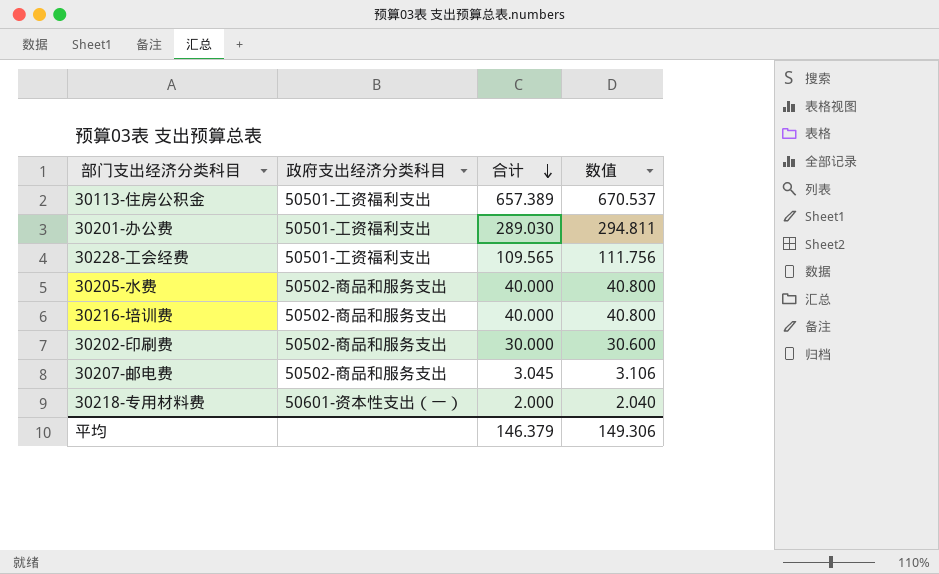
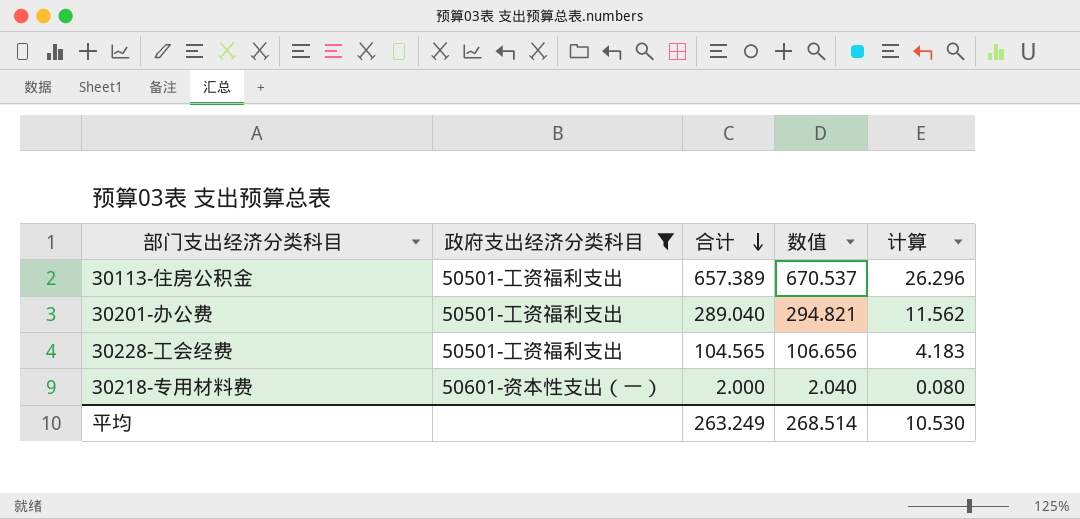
filter: none -> 政府支出经济分类科目 != 50502-商品和服务支出
column 计算 | formula: none -> [合计] * 0.04
30201-办公费 | 合计: 289.030 -> 289.040
30201-办公费 | 数值: 294.811 -> 294.821
30228-工会经费 | 合计: 109.565 -> 104.565
30228-工会经费 | 数值: 111.756 -> 106.656
平均 | 合计: 146.379 -> 263.249
平均 | 数值: 149.306 -> 268.514

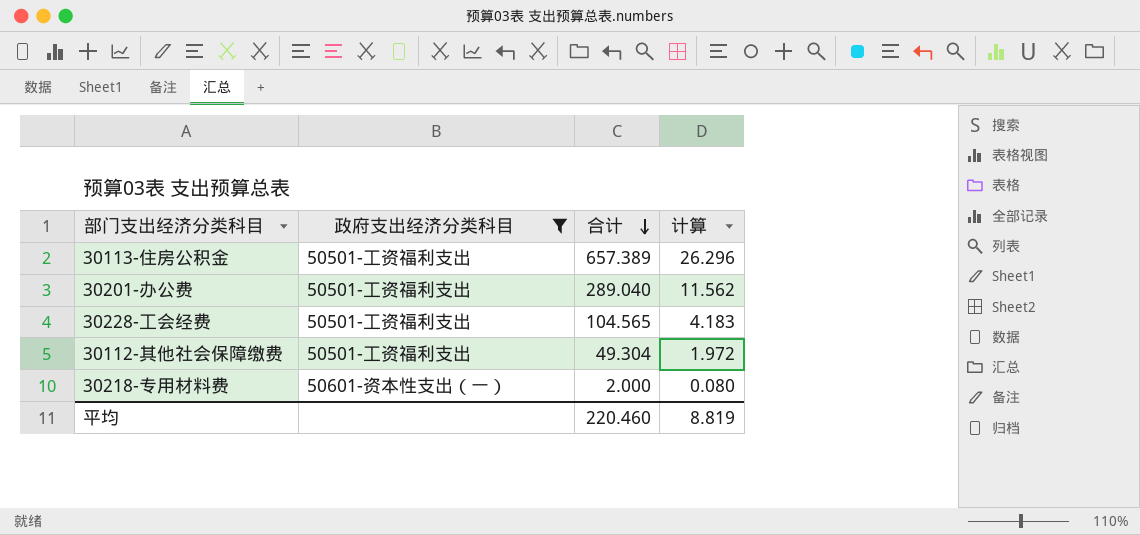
column 数值 | formula: [合计] * 1.02 -> none
row 30112-其他社会保障缴费: none -> 50501-工资福利支出 | 49.304 | 1.972
平均 | 合计: 263.249 -> 220.460
平均 | 计算: 10.530 -> 8.819

